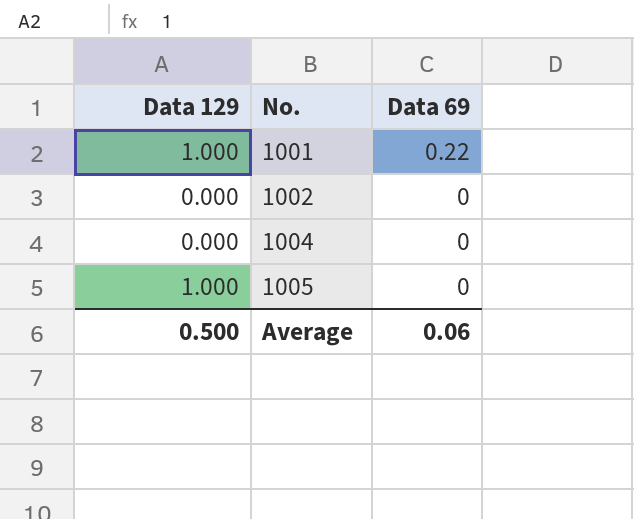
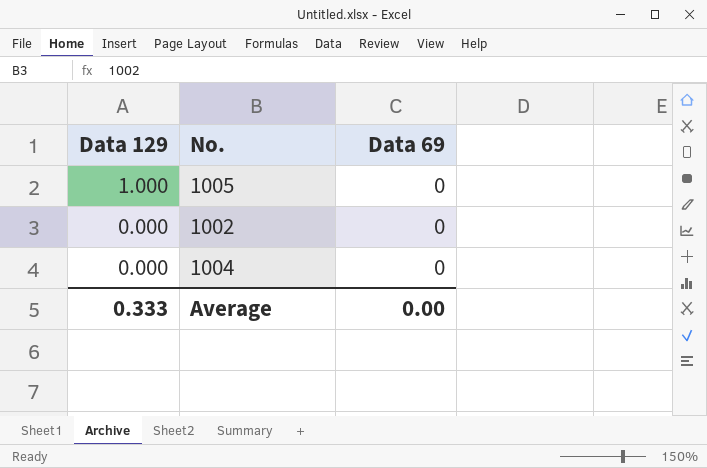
row order: No. ascending -> Data 129 descending
row 1001: 1.000 | 0.22 -> none
Average | Data 129: 0.500 -> 0.333
Average | Data 69: 0.06 -> 0.00

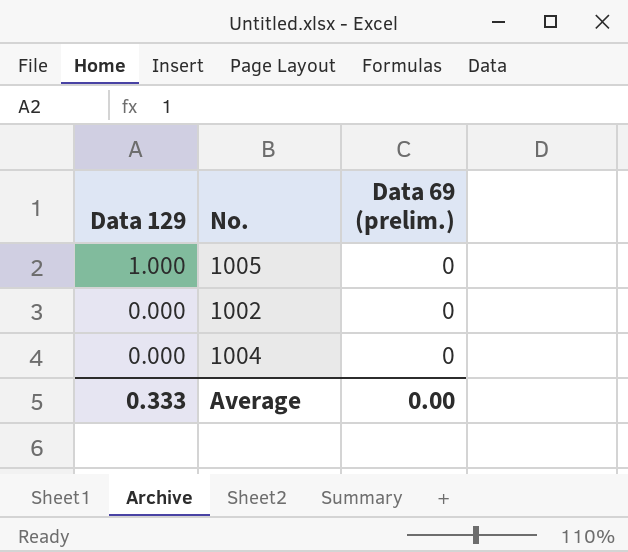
column name: Data 69 -> Data 69 (prelim.)

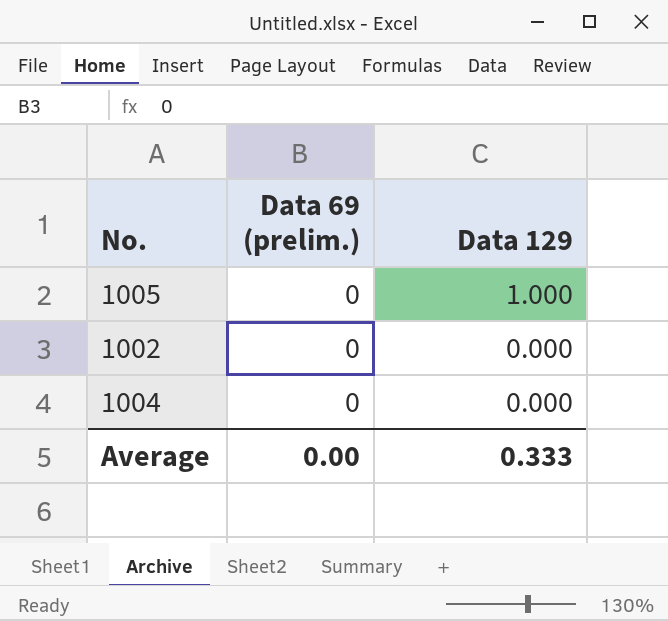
column Data 129 | position: 1 -> 3

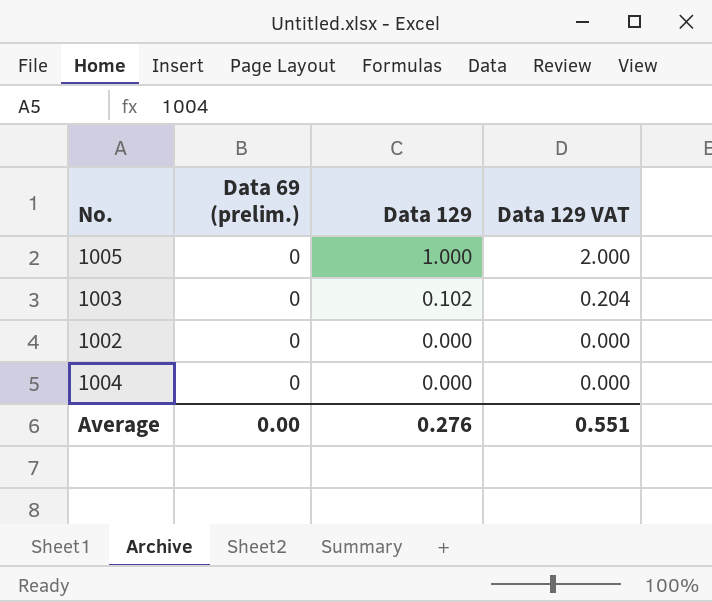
column Data 129 VAT | formula: none -> [Data 129] * 2
row 1003: none -> 0 | 0.102 | 0.204
Average | Data 129: 0.333 -> 0.276

